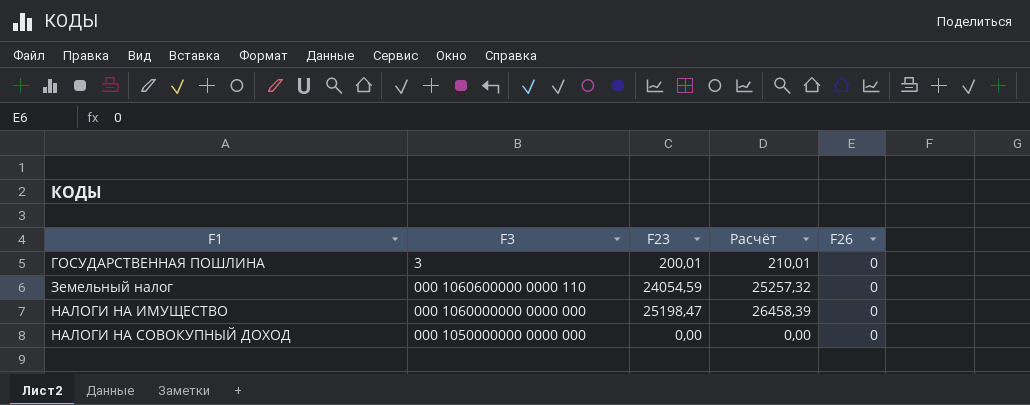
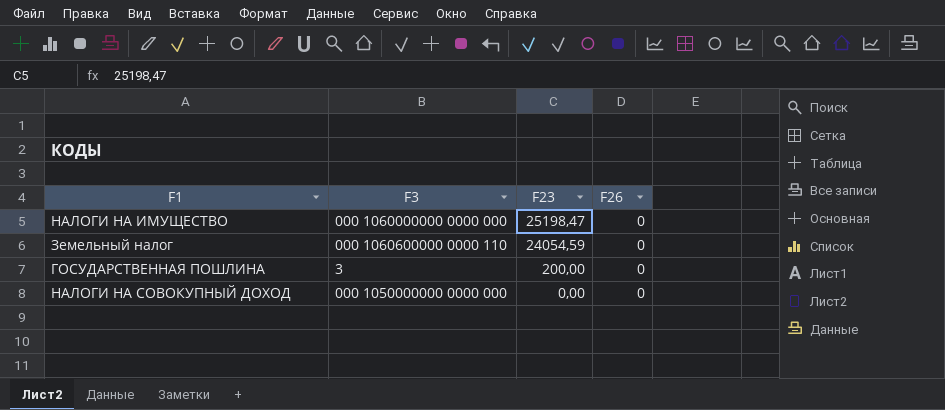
row order: F1 ascending -> F23 descending
column Расчёт | formula: [F23] * 1,05 -> none
ГОСУДАРСТВЕННАЯ ПОШЛИНА | F23: 200,01 -> 200,00

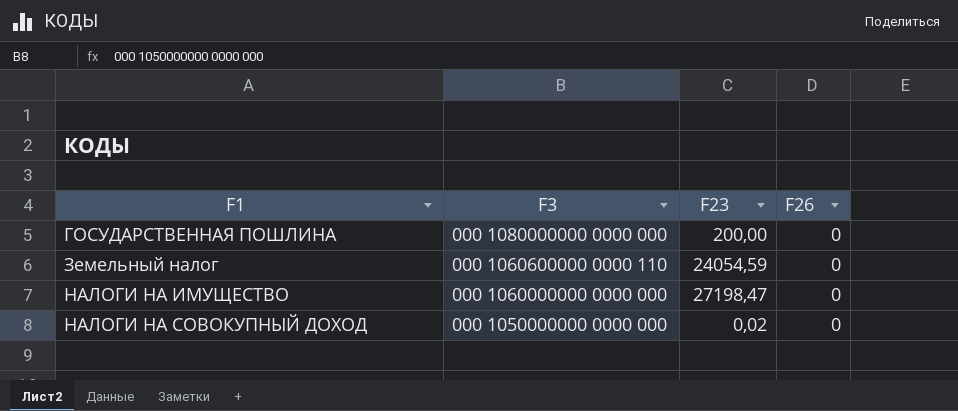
row order: F23 descending -> F1 ascending
ГОСУДАРСТВЕННАЯ ПОШЛИНА | F3: 3 -> 000 1080000000 0000 000
НАЛОГИ НА ИМУЩЕСТВО | F23: 25198,47 -> 27198,47
НАЛОГИ НА СОВОКУПНЫЙ ДОХОД | F23: 0,00 -> 0,02

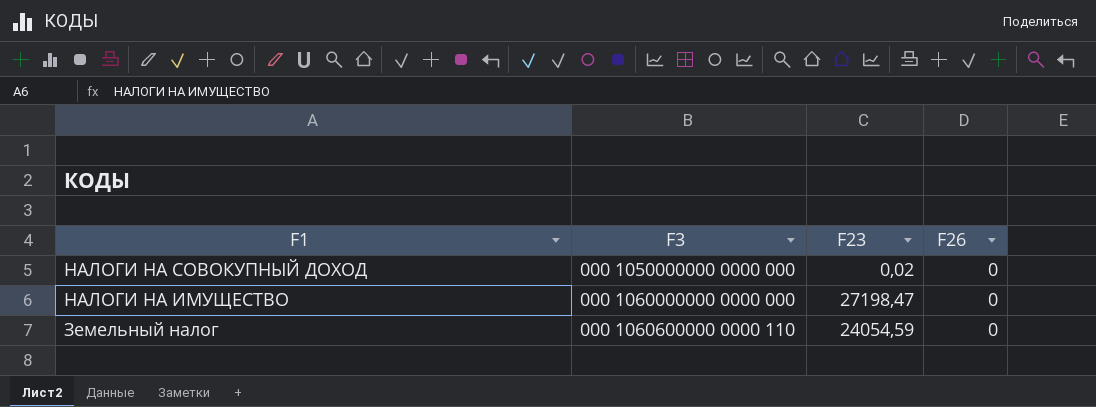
row order: F1 ascending -> F1 descending
row ГОСУДАРСТВЕННАЯ ПОШЛИНА: 000 1080000000 0000 000 | 200,00 | 0 -> none

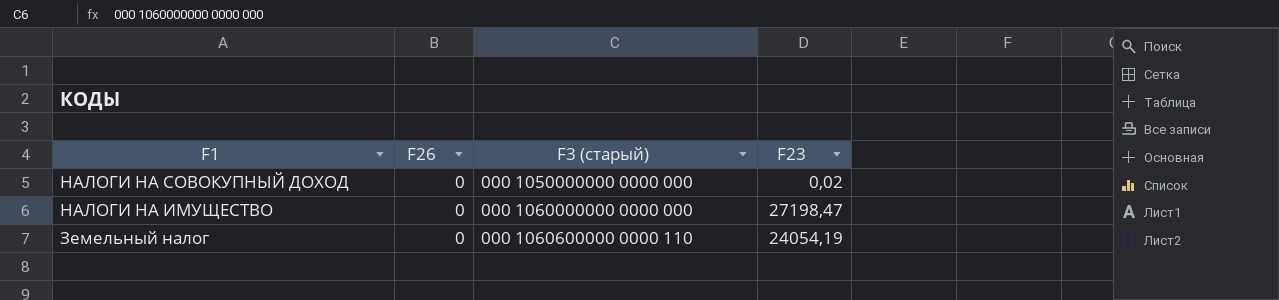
column F26 | position: 4 -> 2
column name: F3 -> F3 (старый)
Земельный налог | F23: 24054,59 -> 24054,19

